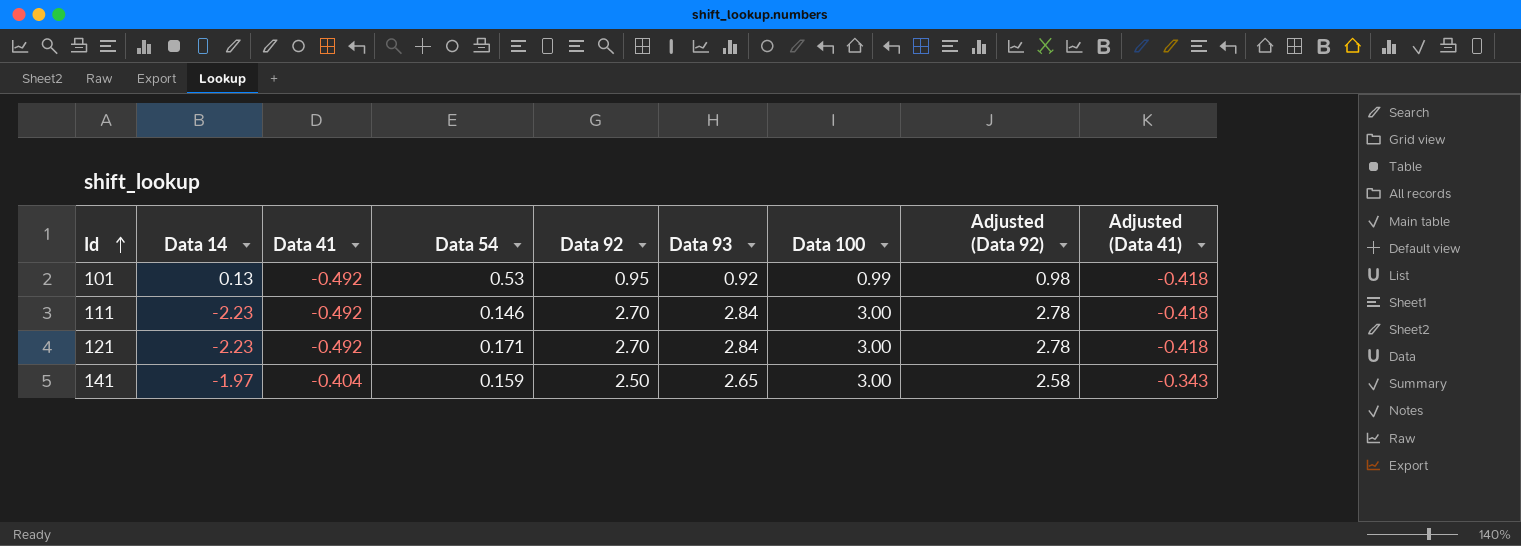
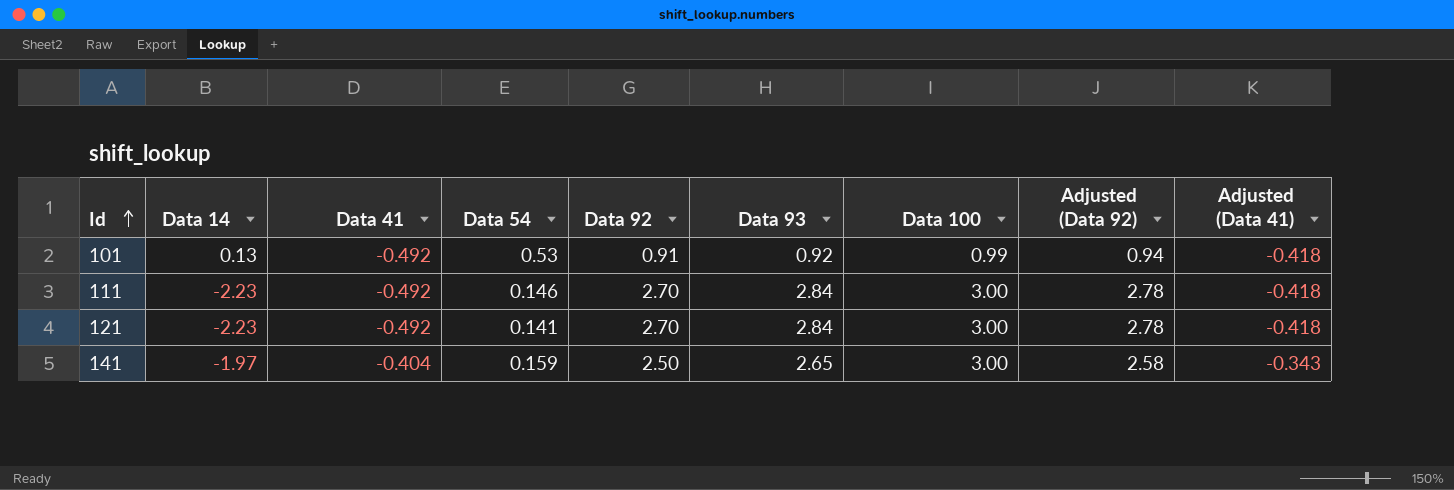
101 | Data 92: 0.95 -> 0.91
101 | Adjusted (Data 92): 0.98 -> 0.94
121 | Data 54: 0.171 -> 0.141

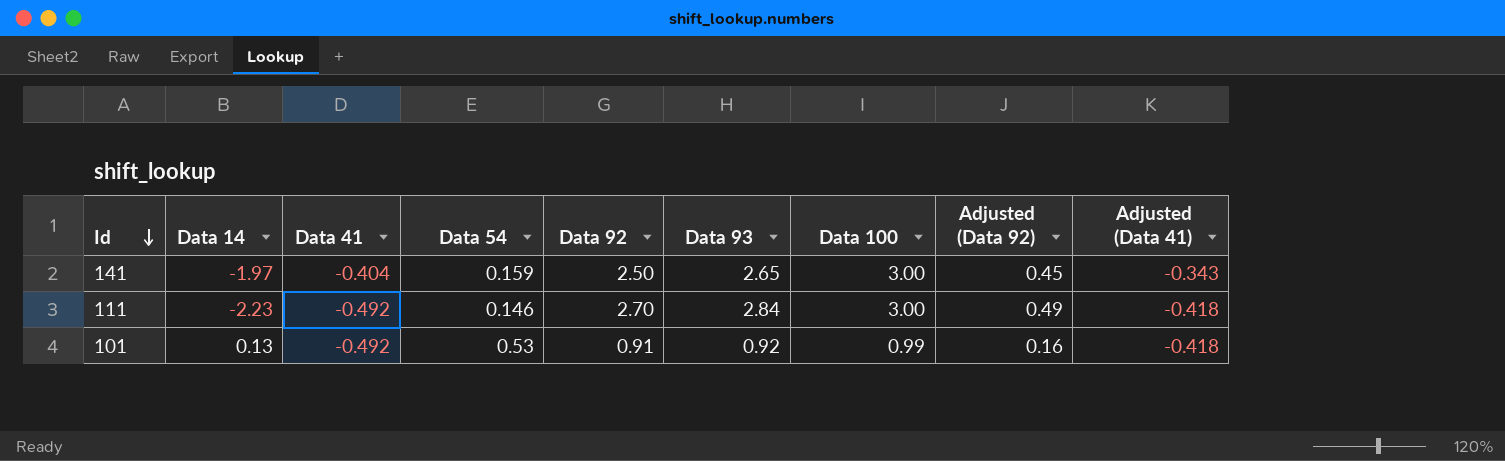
row order: Id ascending -> Id descending
column Adjusted (Data 92) | formula: [Data 92] * 1.03 -> [Data 92] * 0.18
row 121: -2.23 | -0.492 | 0.141 | 2.70 | 2.84 | 3.00 | 2.78 | -0.418 -> none

